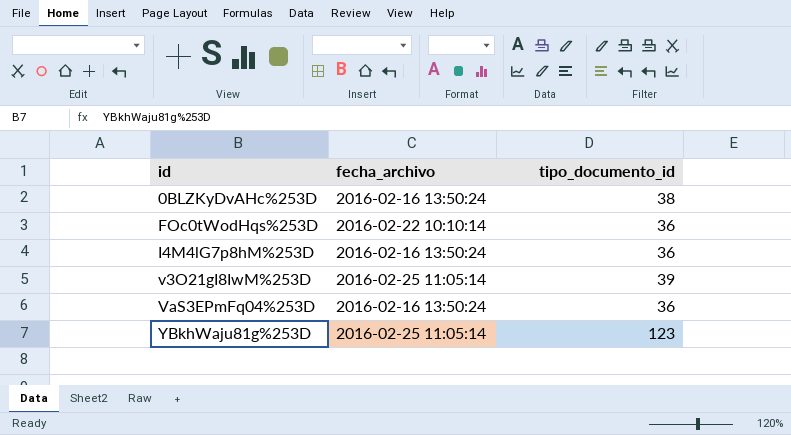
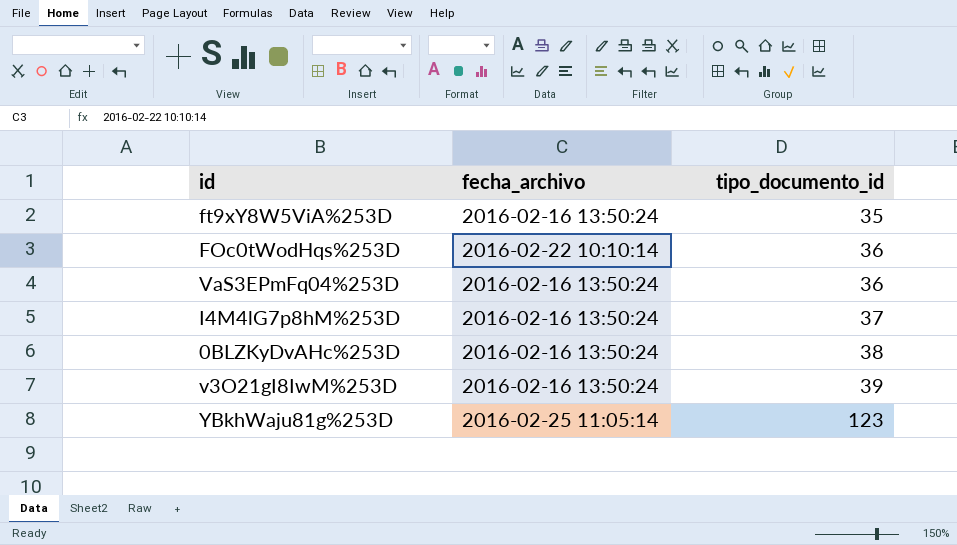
row order: id ascending -> tipo_documento_id ascending
row ft9xY8W5ViA%253D: none -> 2016-02-16 13:50:24 | 35
I4M4lG7p8hM%253D | tipo_documento_id: 36 -> 37
v3O21gI8IwM%253D | fecha_archivo: 2016-02-25 11:05:14 -> 2016-02-16 13:50:24

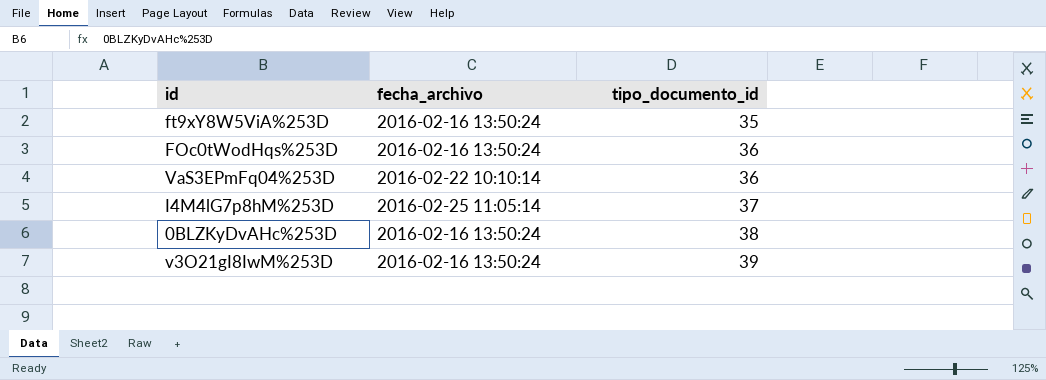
row YBkhWaju81g%253D: 2016-02-25 11:05:14 | 123 -> none
FOc0tWodHqs%253D | fecha_archivo: 2016-02-22 10:10:14 -> 2016-02-16 13:50:24
VaS3EPmFq04%253D | fecha_archivo: 2016-02-16 13:50:24 -> 2016-02-22 10:10:14
I4M4lG7p8hM%253D | fecha_archivo: 2016-02-16 13:50:24 -> 2016-02-25 11:05:14

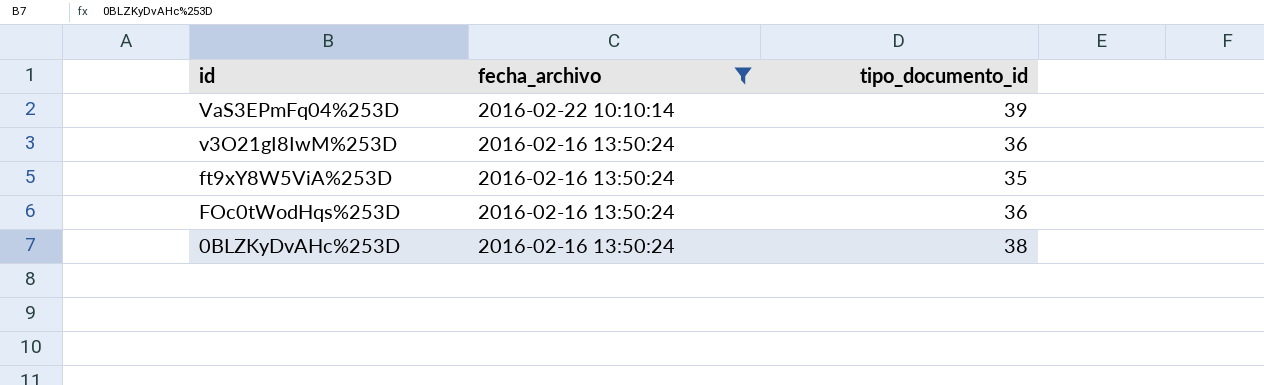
filter: none -> fecha_archivo != 2016-02-25 11:05:14
row order: tipo_documento_id ascending -> id descending
VaS3EPmFq04%253D | tipo_documento_id: 36 -> 39
v3O21gI8IwM%253D | tipo_documento_id: 39 -> 36

